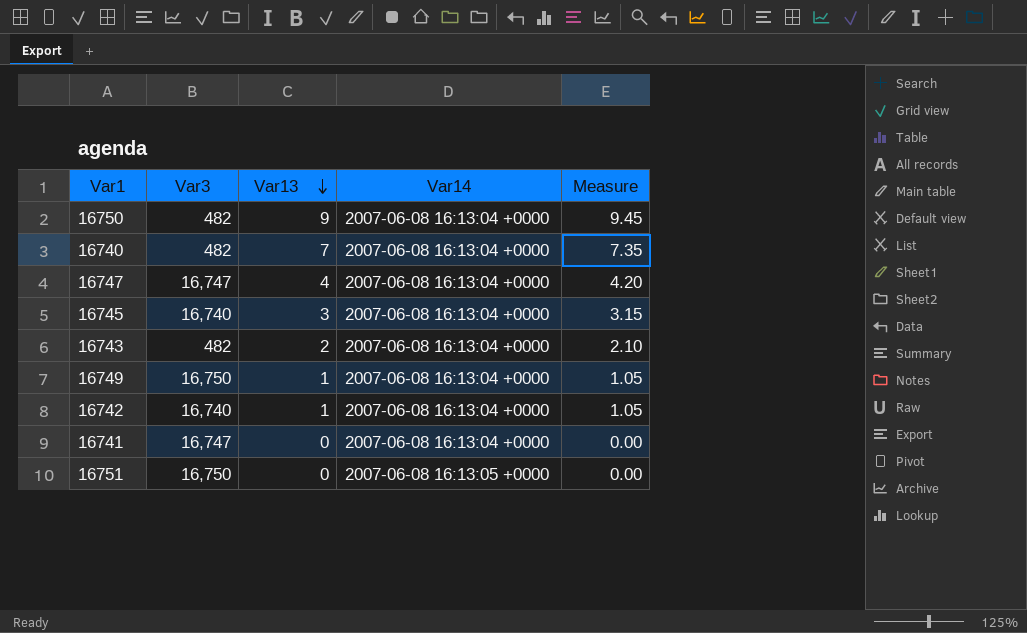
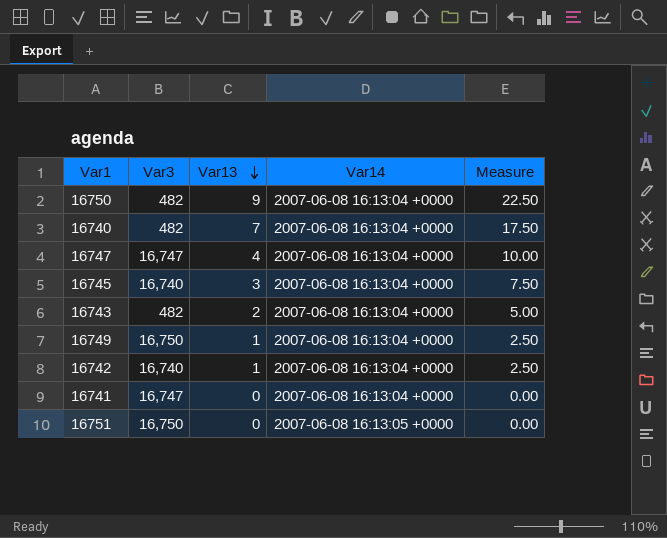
column Measure | formula: [Var13] * 1.05 -> [Var13] * 2.5

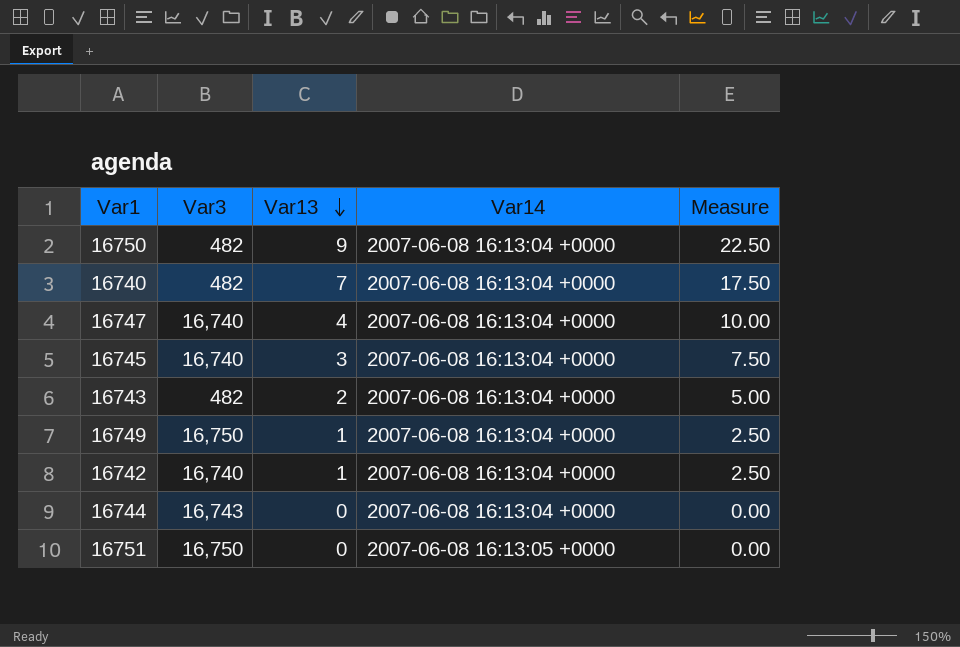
row 16741: 16,747 | 0 | 2007-06-08 16:13:04 +0000 | 0.00 -> none
16747 | Var3: 16,747 -> 16,740
row 16744: none -> 16,743 | 0 | 2007-06-08 16:13:04 +0000 | 0.00

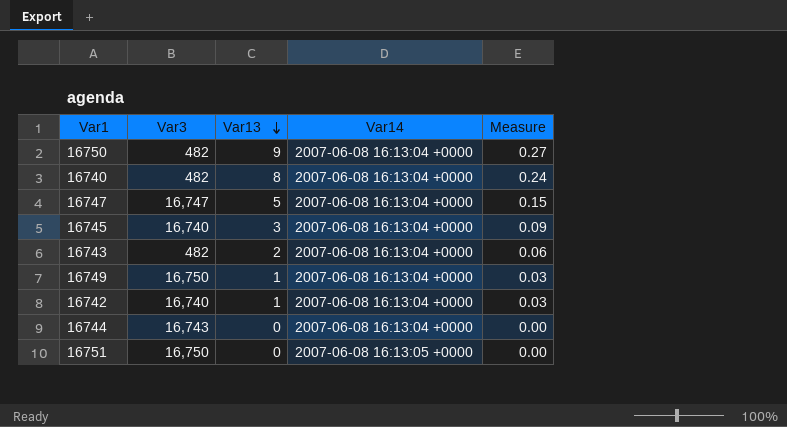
column Measure | formula: [Var13] * 2.5 -> [Var13] * 0.03
16740 | Var13: 7 -> 8
16747 | Var3: 16,740 -> 16,747
16747 | Var13: 4 -> 5

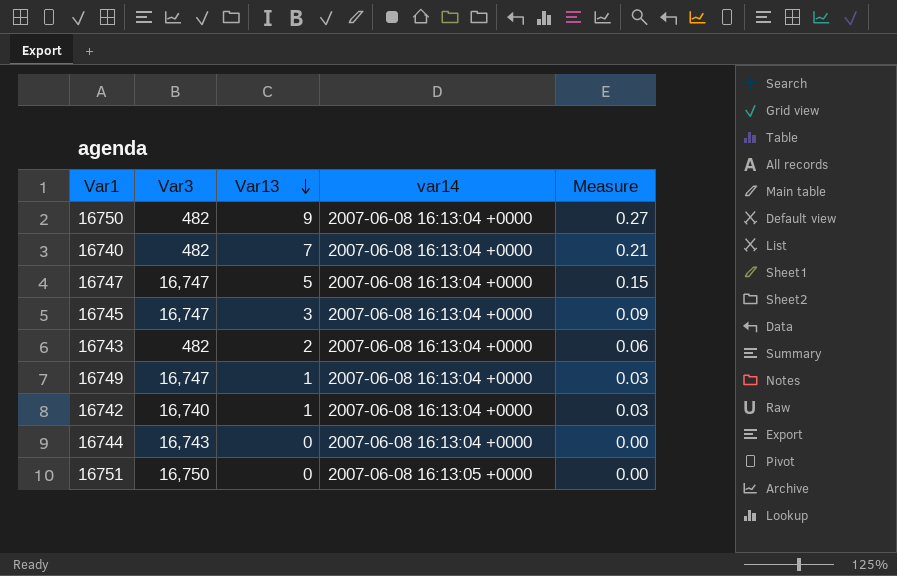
column name: Var14 -> var14
16740 | Var13: 8 -> 7
16740 | Measure: 0.24 -> 0.21
16745 | Var3: 16,740 -> 16,747
16749 | Var3: 16,750 -> 16,747

